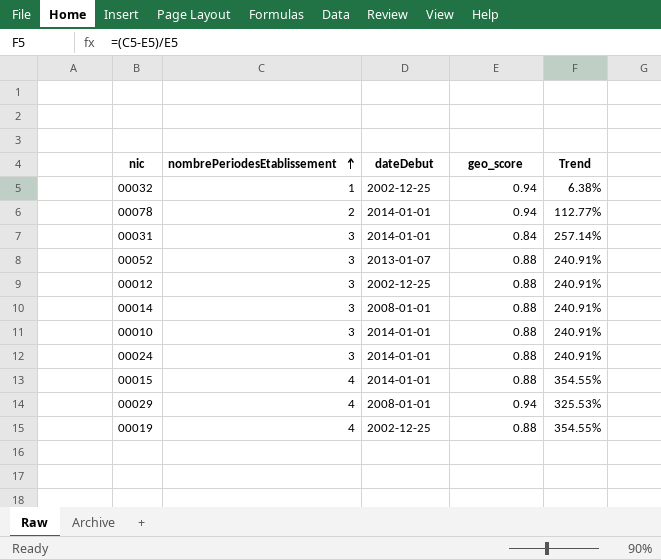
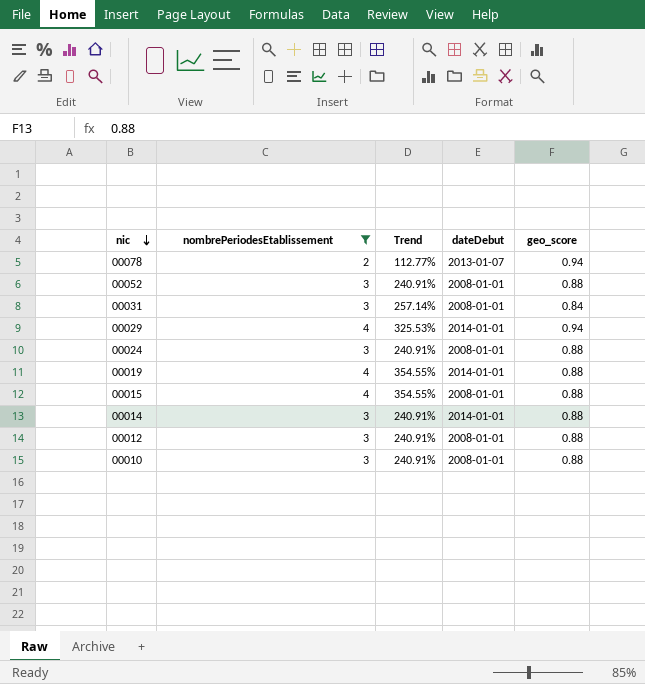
filter: none -> nombrePeriodesEtablissement != 1
row order: nombrePeriodesEtablissement ascending -> nic descending
column Trend | position: 5 -> 3
00078 | dateDebut: 2014-01-01 -> 2013-01-07
00052 | dateDebut: 2013-01-07 -> 2008-01-01
00031 | dateDebut: 2014-01-01 -> 2008-01-01
00029 | dateDebut: 2008-01-01 -> 2014-01-01
00024 | dateDebut: 2014-01-01 -> 2008-01-01
00019 | dateDebut: 2002-12-25 -> 2014-01-01
00015 | dateDebut: 2014-01-01 -> 2008-01-01
00014 | dateDebut: 2008-01-01 -> 2014-01-01
00012 | dateDebut: 2002-12-25 -> 2008-01-01
00010 | dateDebut: 2014-01-01 -> 2008-01-01

